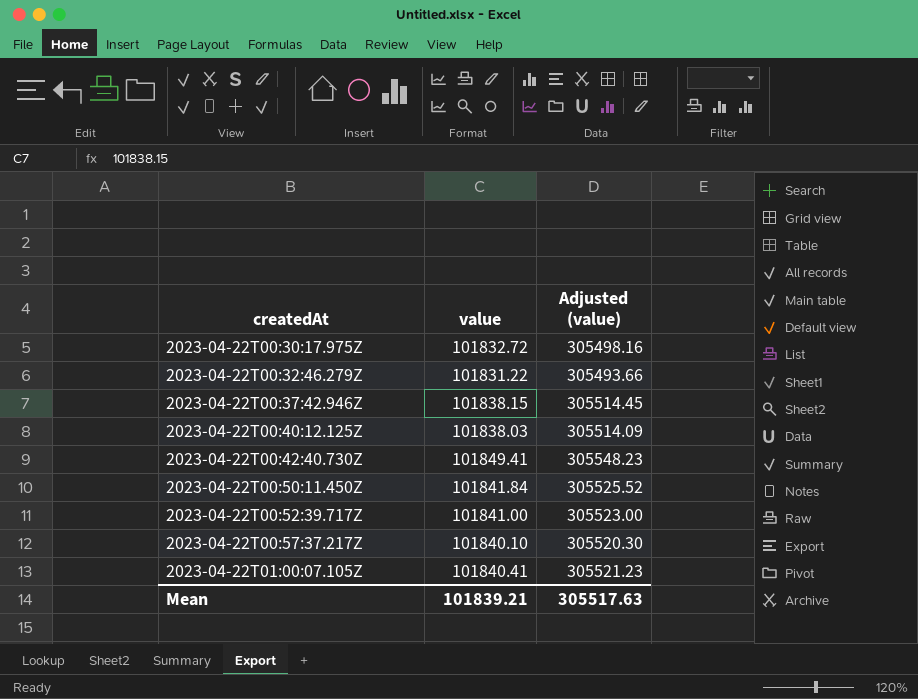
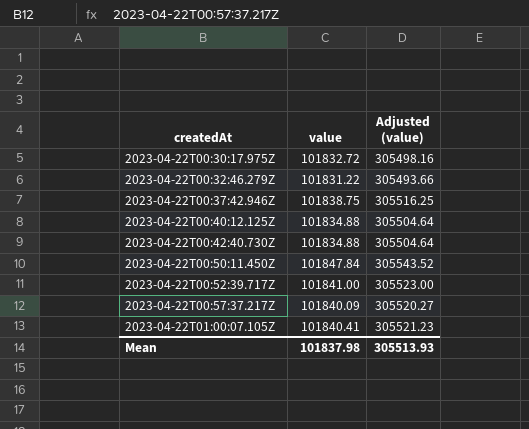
2023-04-22T00:37:42.946Z | value: 101838.15 -> 101838.75
2023-04-22T00:37:42.946Z | Adjusted (value): 305514.45 -> 305516.25
2023-04-22T00:40:12.125Z | value: 101838.03 -> 101834.88
2023-04-22T00:40:12.125Z | Adjusted (value): 305514.09 -> 305504.64
2023-04-22T00:42:40.730Z | value: 101849.41 -> 101834.88
2023-04-22T00:42:40.730Z | Adjusted (value): 305548.23 -> 305504.64
2023-04-22T00:50:11.450Z | value: 101841.84 -> 101847.84
2023-04-22T00:50:11.450Z | Adjusted (value): 305525.52 -> 305543.52
2023-04-22T00:57:37.217Z | value: 101840.10 -> 101840.09
2023-04-22T00:57:37.217Z | Adjusted (value): 305520.30 -> 305520.27
Mean | value: 101839.21 -> 101837.98
Mean | Adjusted (value): 305517.63 -> 305513.93

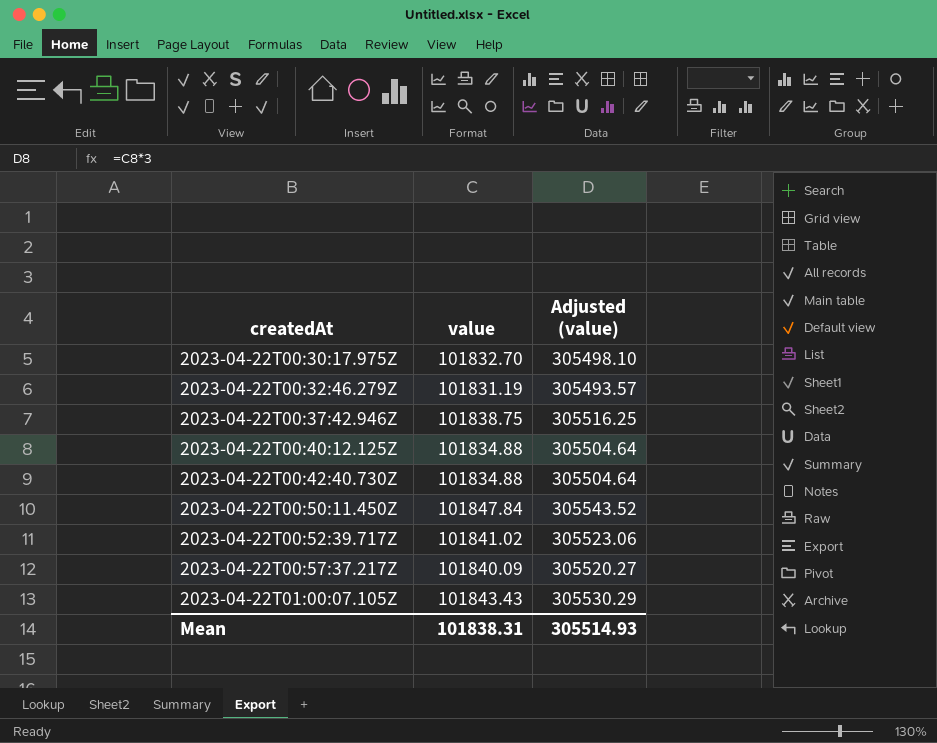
2023-04-22T00:30:17.975Z | value: 101832.72 -> 101832.70
2023-04-22T00:30:17.975Z | Adjusted (value): 305498.16 -> 305498.10
2023-04-22T00:32:46.279Z | value: 101831.22 -> 101831.19
2023-04-22T00:32:46.279Z | Adjusted (value): 305493.66 -> 305493.57
2023-04-22T00:52:39.717Z | value: 101841.00 -> 101841.02
2023-04-22T00:52:39.717Z | Adjusted (value): 305523.00 -> 305523.06
2023-04-22T01:00:07.105Z | value: 101840.41 -> 101843.43
2023-04-22T01:00:07.105Z | Adjusted (value): 305521.23 -> 305530.29
Mean | value: 101837.98 -> 101838.31
Mean | Adjusted (value): 305513.93 -> 305514.93

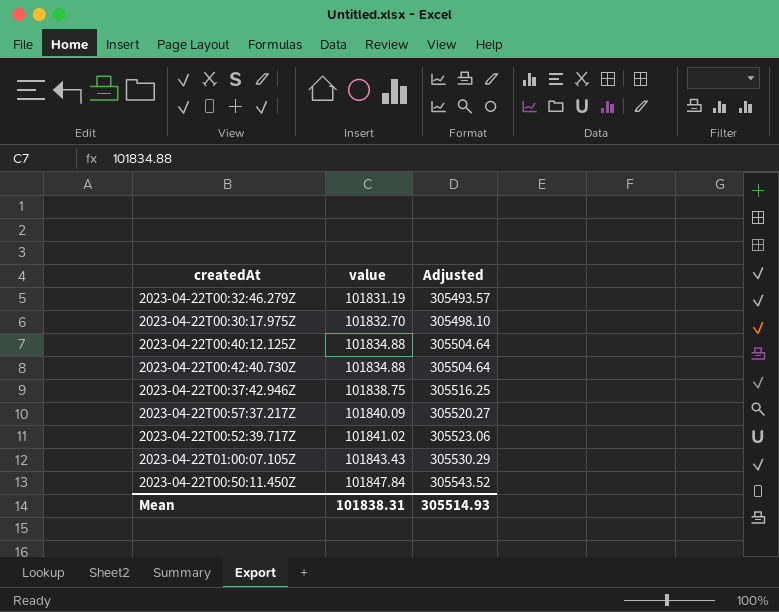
row order: createdAt ascending -> value ascending
column name: Adjusted (value) -> Adjusted

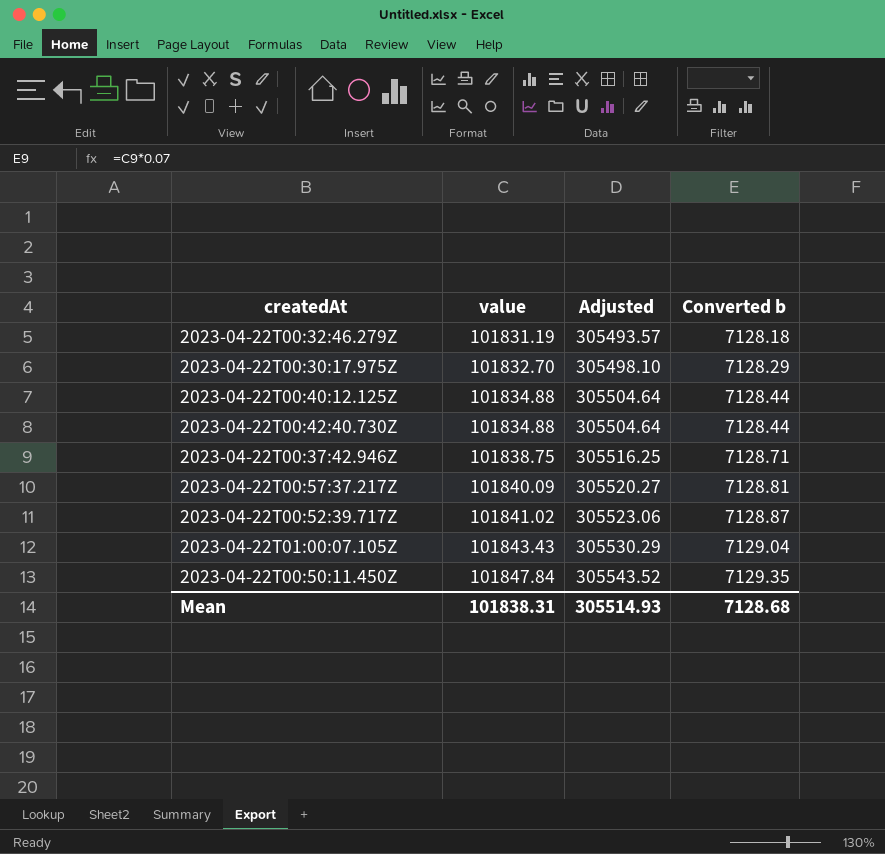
column Converted b | formula: none -> [value] * 0.07

